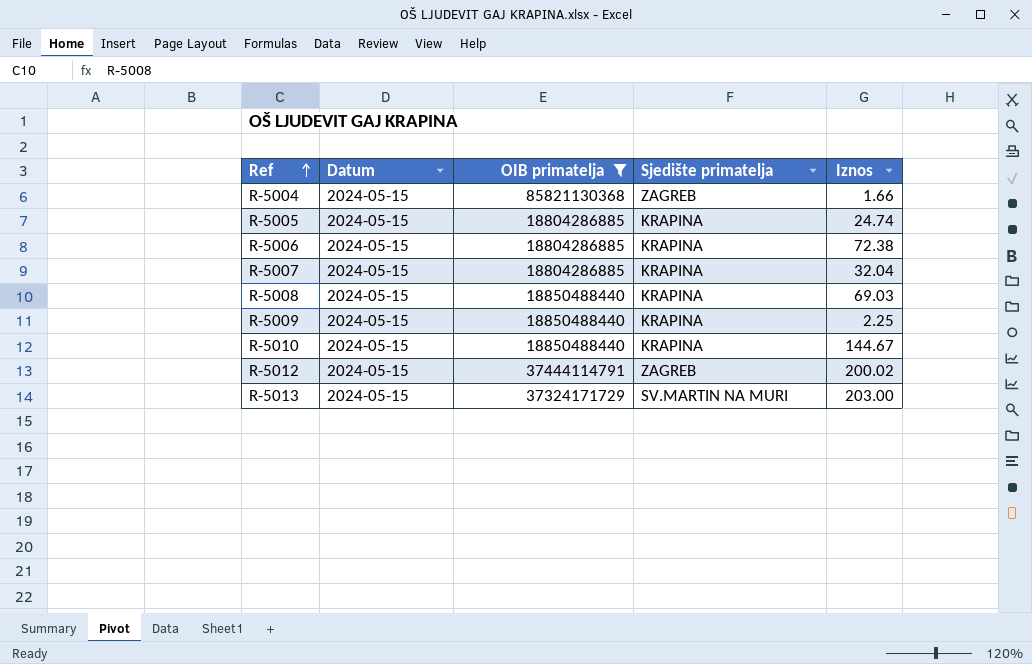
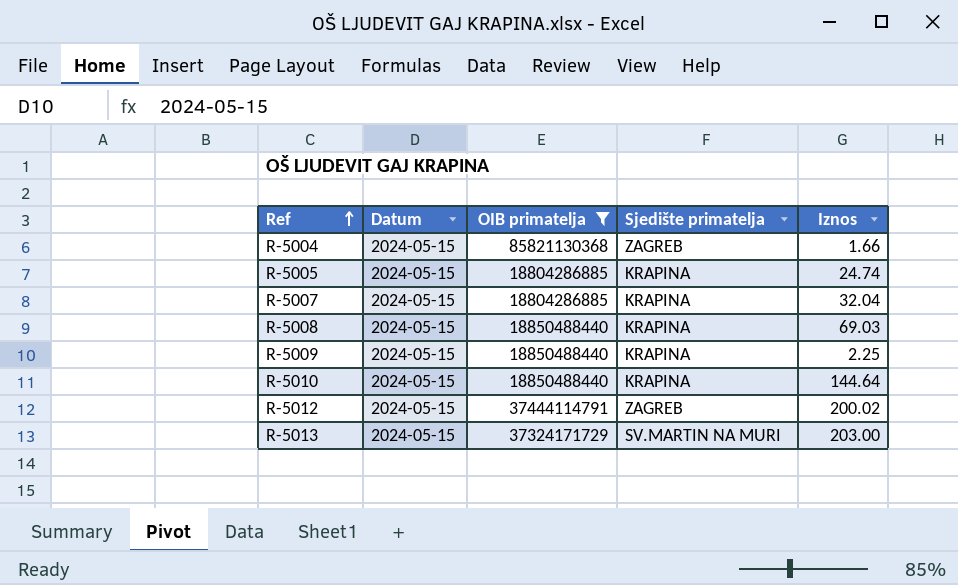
row R-5006: 2024-05-15 | 18804286885 | KRAPINA | 72.38 -> none
R-5010 | Iznos: 144.67 -> 144.64

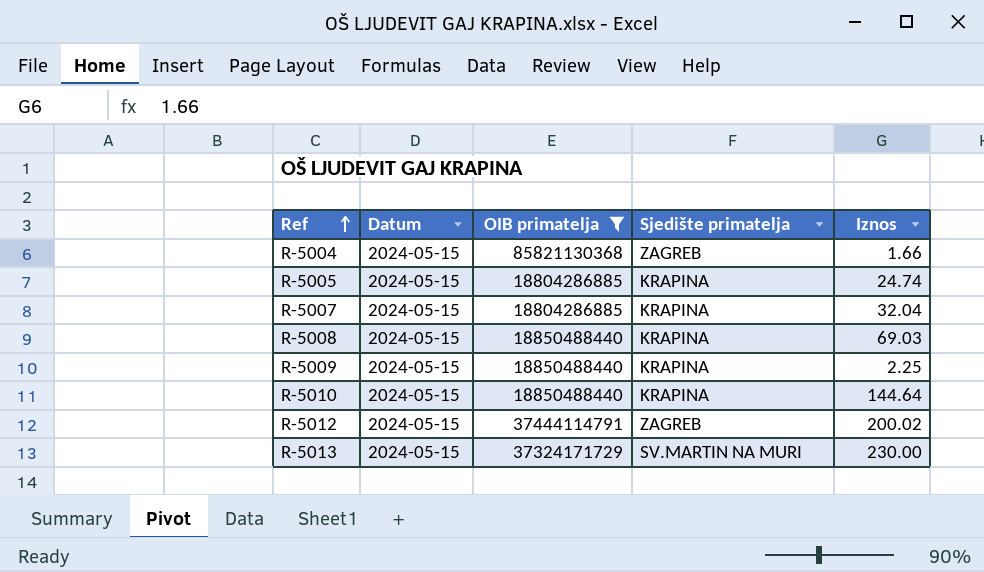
R-5013 | Iznos: 203.00 -> 230.00

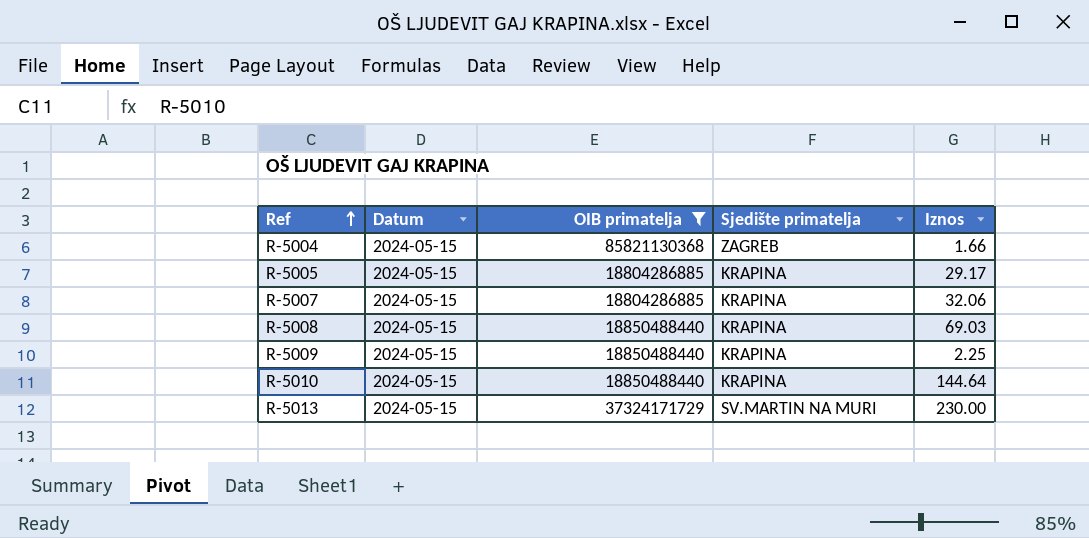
row R-5012: 2024-05-15 | 37444114791 | ZAGREB | 200.02 -> none
R-5005 | Iznos: 24.74 -> 29.17
R-5007 | Iznos: 32.04 -> 32.06

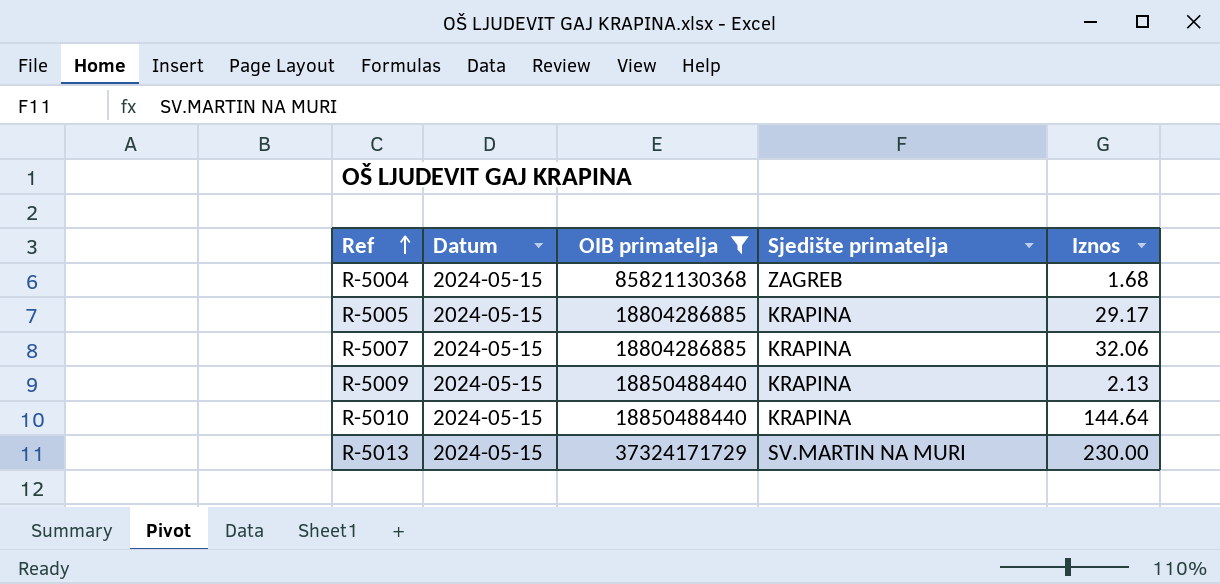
row R-5008: 2024-05-15 | 18850488440 | KRAPINA | 69.03 -> none
R-5004 | Iznos: 1.66 -> 1.68
R-5009 | Iznos: 2.25 -> 2.13

